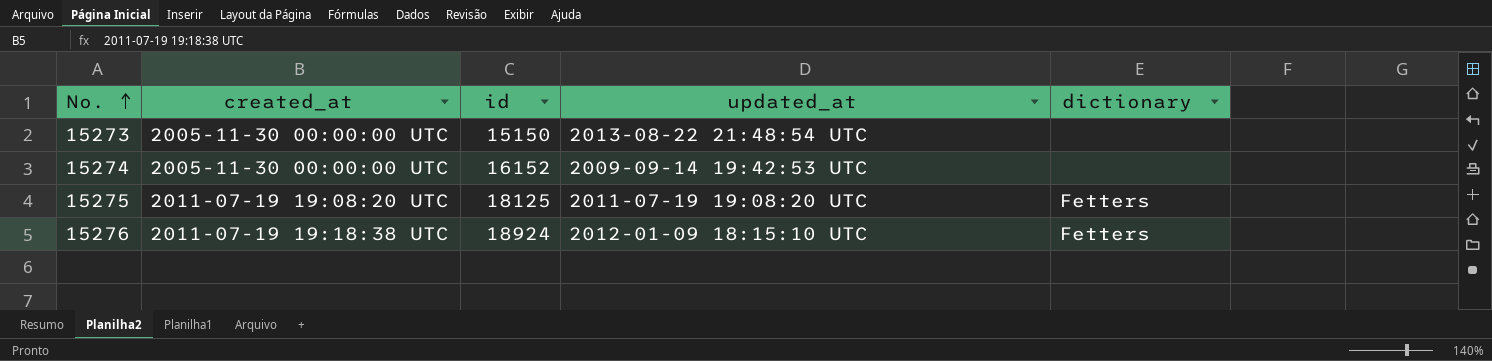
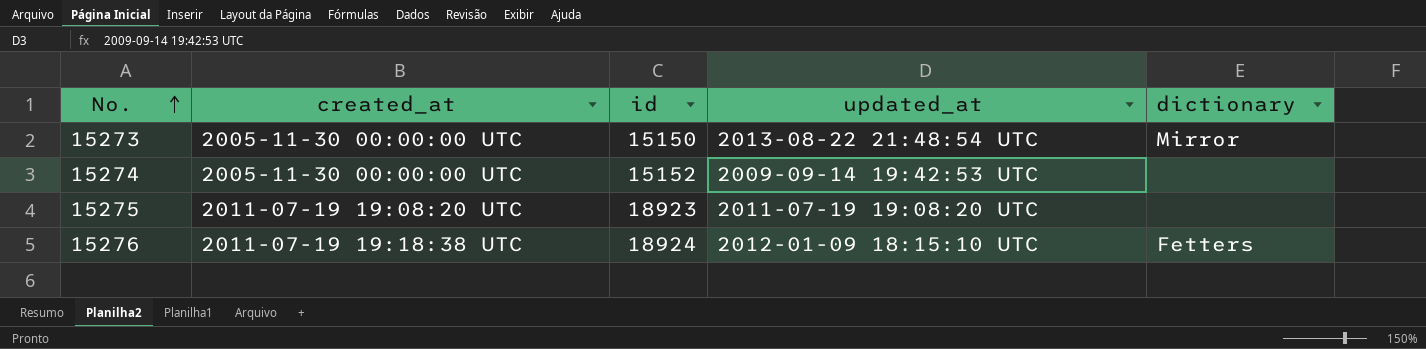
15273 | dictionary: none -> Mirror
15274 | id: 16152 -> 15152
15275 | id: 18125 -> 18923
15275 | dictionary: Fetters -> none

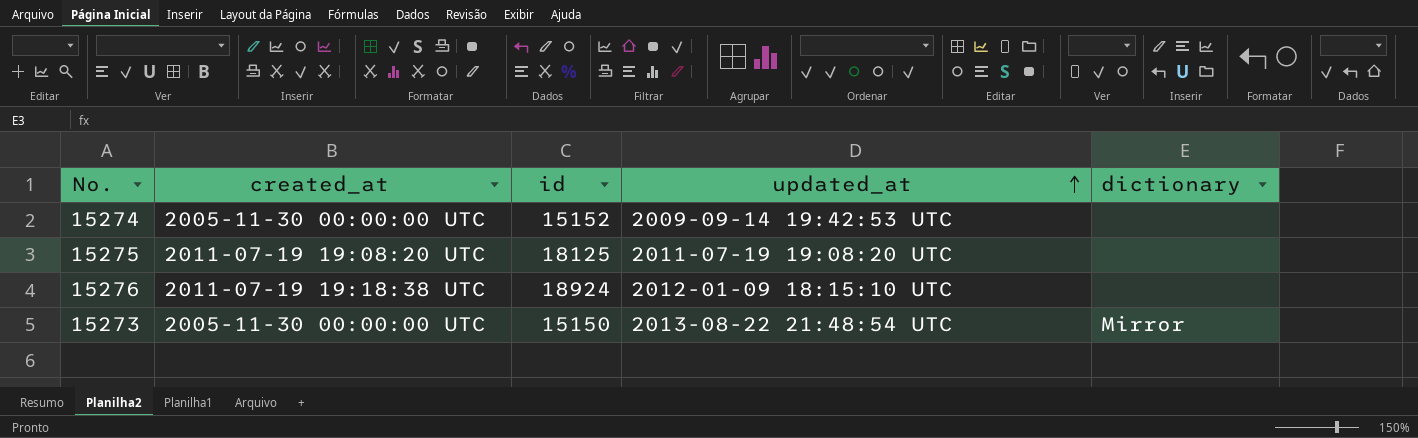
row order: No. ascending -> updated_at ascending
15275 | id: 18923 -> 18125
15276 | dictionary: Fetters -> none

